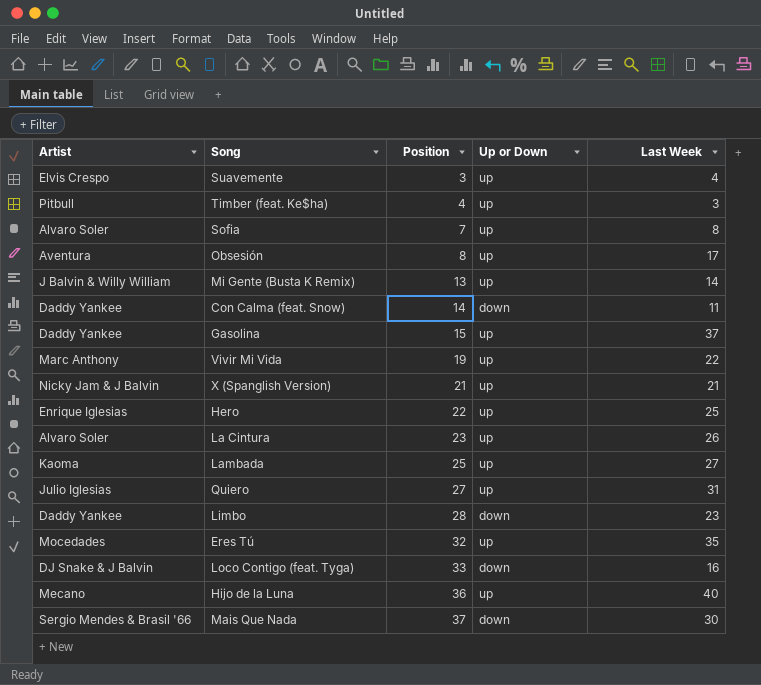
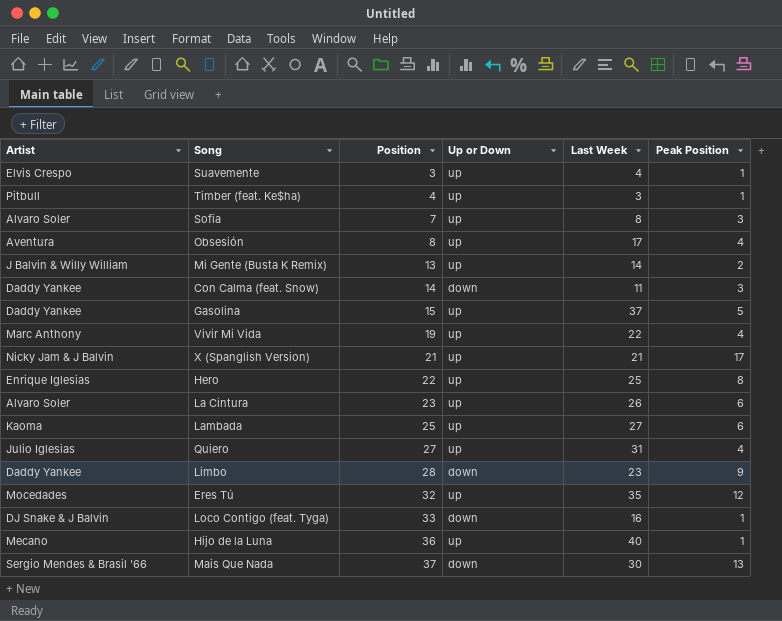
column Peak Position | position: none -> 6

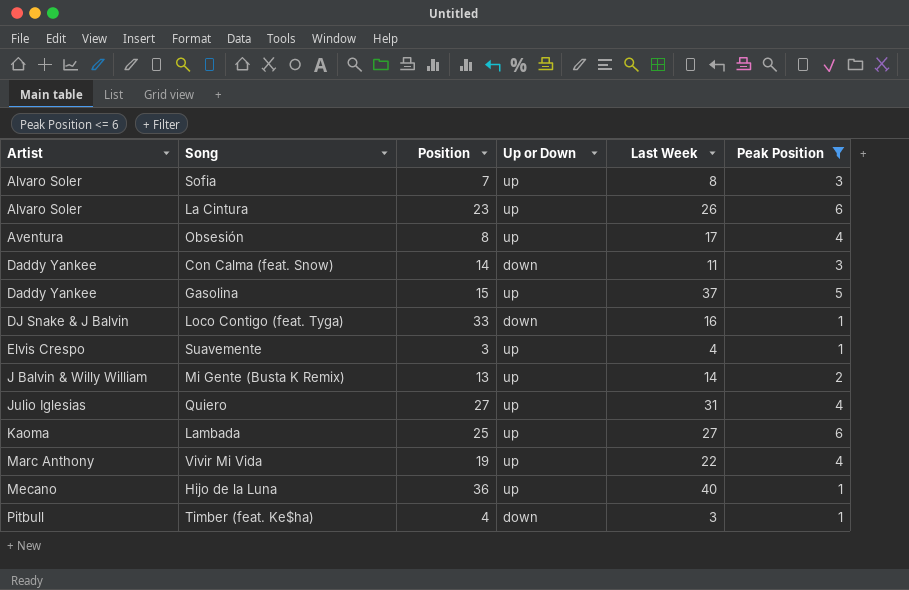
filter: none -> Peak Position <= 6
row order: Position ascending -> Artist ascending
Timber (feat. Ke$ha) | Up or Down: up -> down

